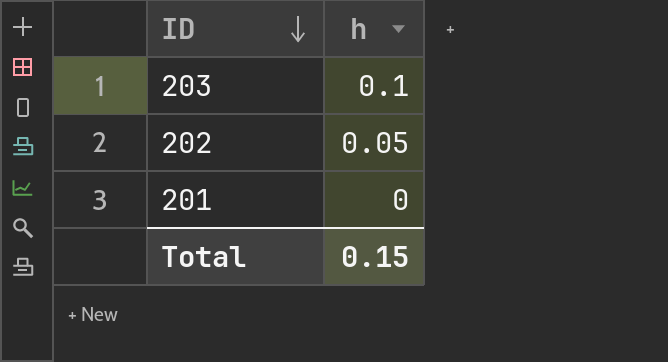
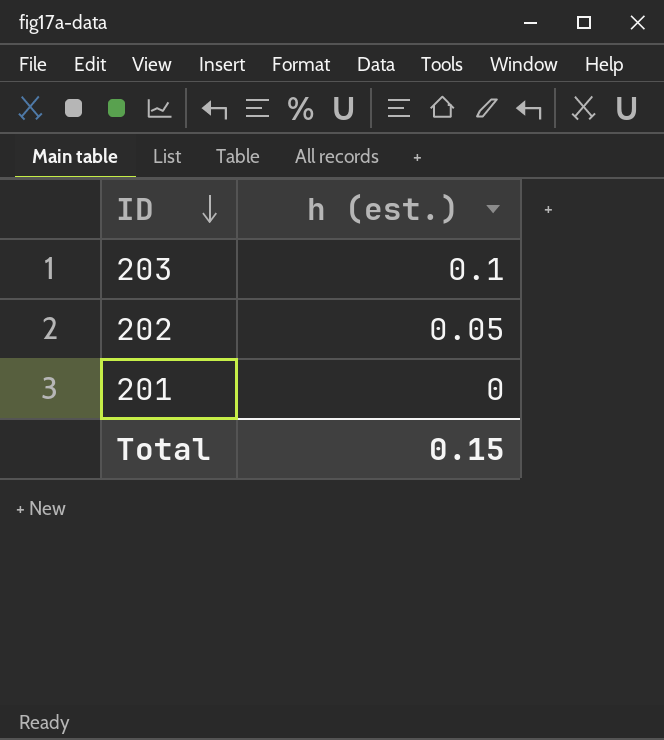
column name: h -> h (est.)

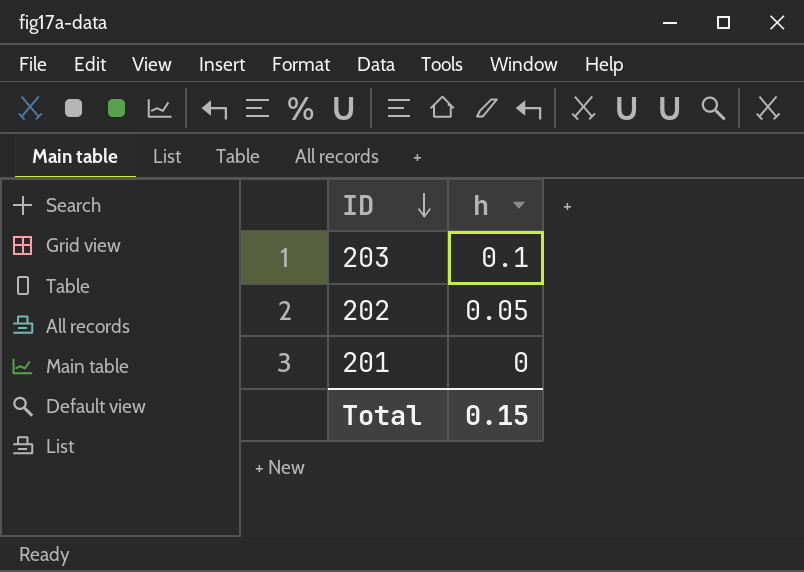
column name: h (est.) -> h

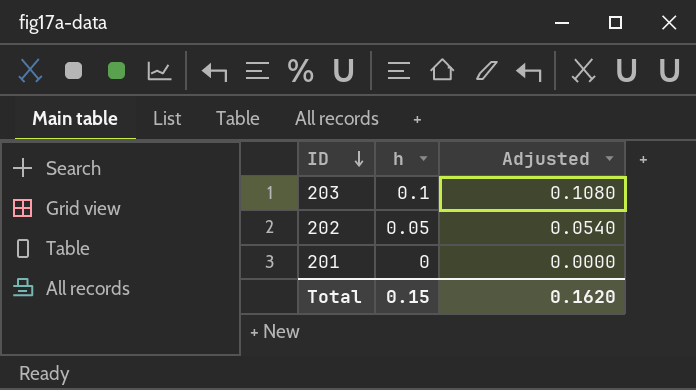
column Adjusted | formula: none -> [h] * 1.08

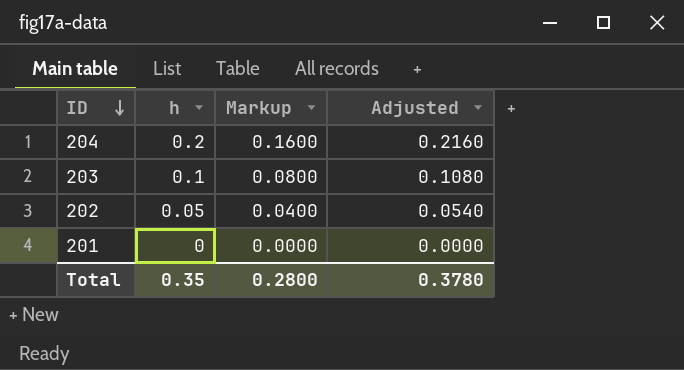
column Markup | formula: none -> [h] * 0.8
row 204: none -> 0.2 | 0.1600 | 0.2160
Total | h: 0.15 -> 0.35
Total | Adjusted: 0.1620 -> 0.3780

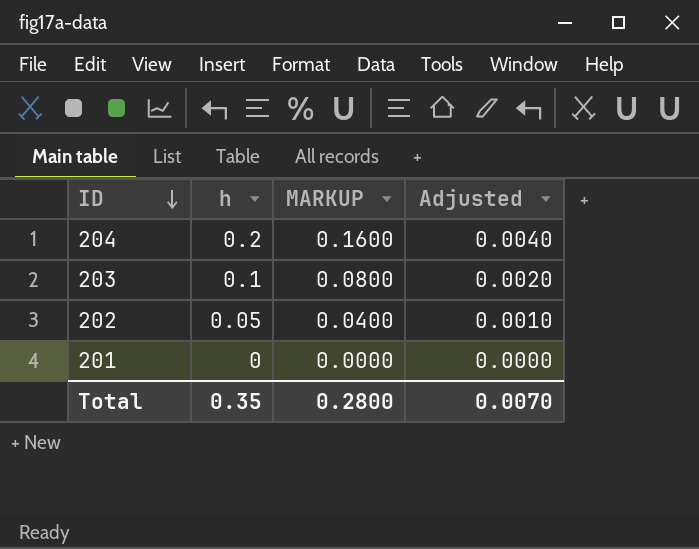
column name: Markup -> MARKUP
column Adjusted | formula: [h] * 1.08 -> [h] * 0.02
Total | Adjusted: 0.3780 -> 0.0070

